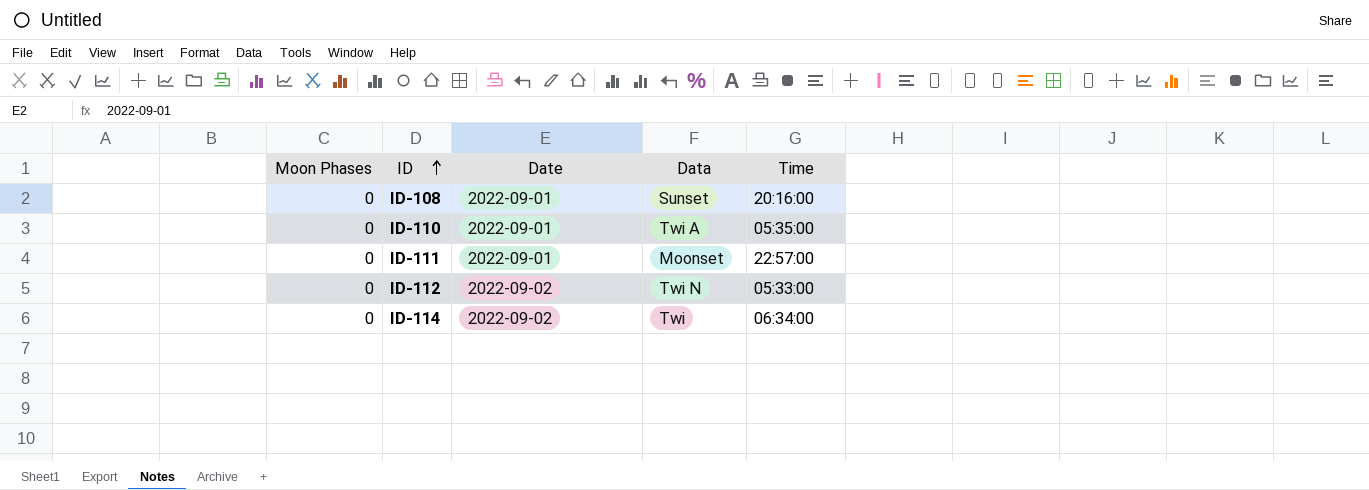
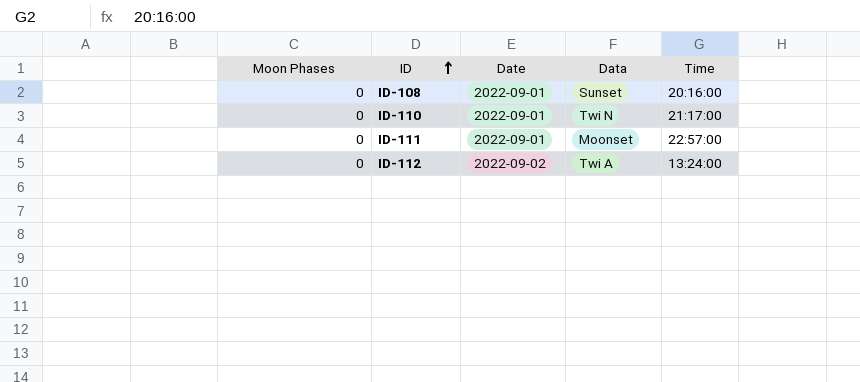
row ID-114: 0 | 2022-09-02 | Twi | 06:34:00 -> none
ID-110 | Data: Twi A -> Twi N
ID-110 | Time: 05:35:00 -> 21:17:00
ID-112 | Data: Twi N -> Twi A
ID-112 | Time: 05:33:00 -> 13:24:00

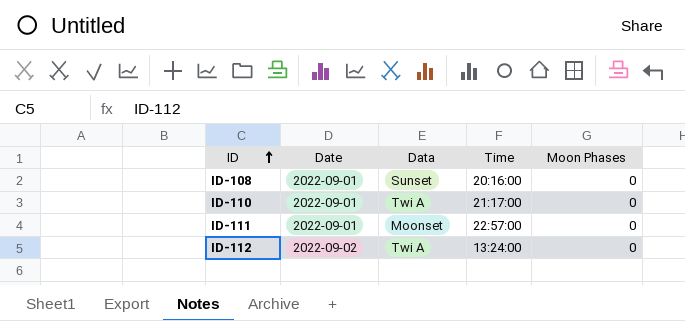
column Moon Phases | position: 1 -> 5
ID-110 | Data: Twi N -> Twi A

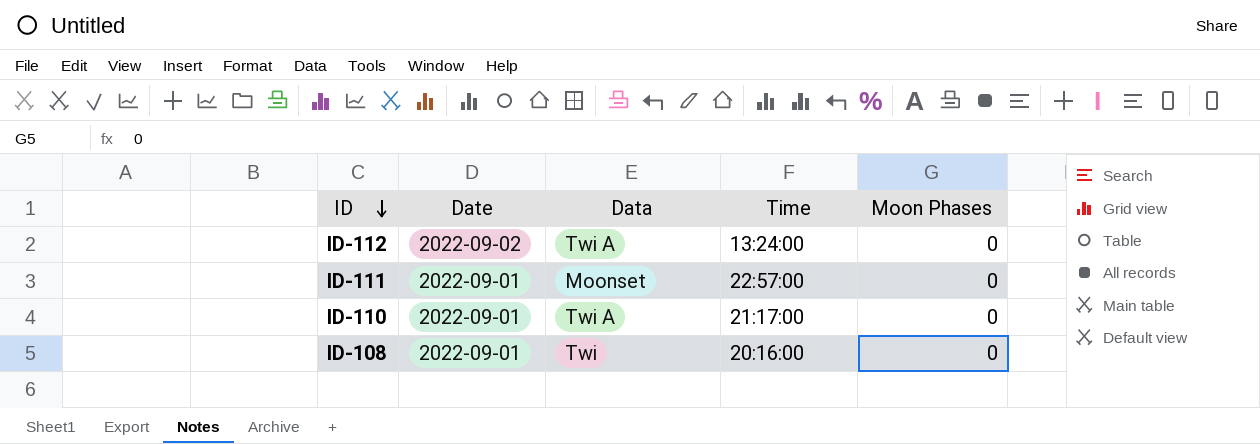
row order: ID ascending -> ID descending
ID-108 | Data: Sunset -> Twi

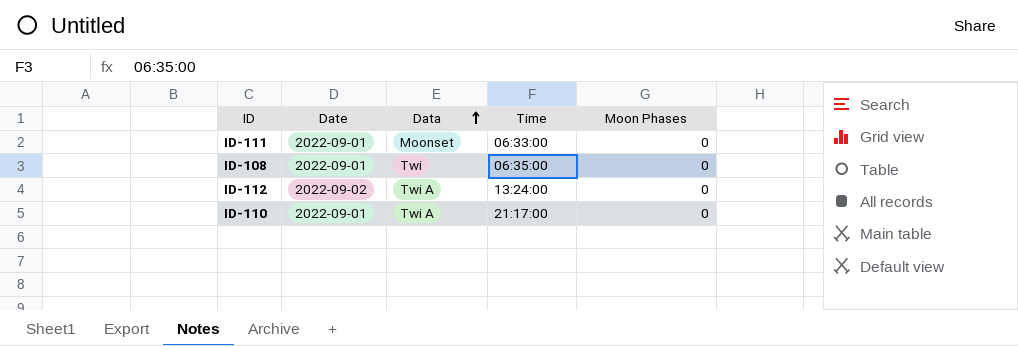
row order: ID descending -> Data ascending
ID-111 | Time: 22:57:00 -> 06:33:00
ID-108 | Time: 20:16:00 -> 06:35:00

